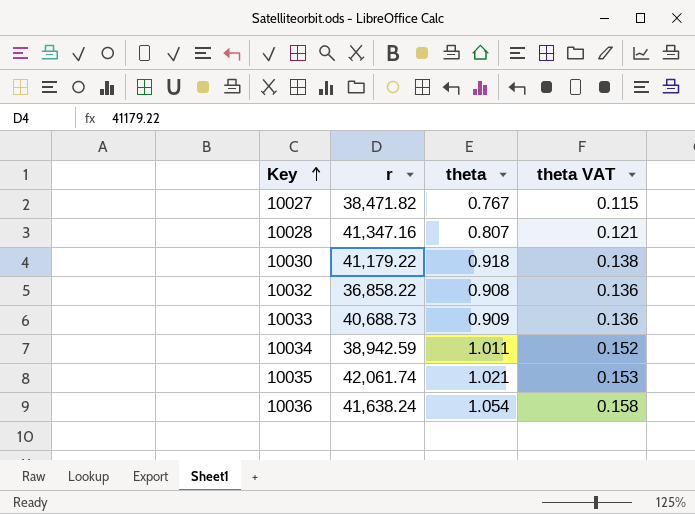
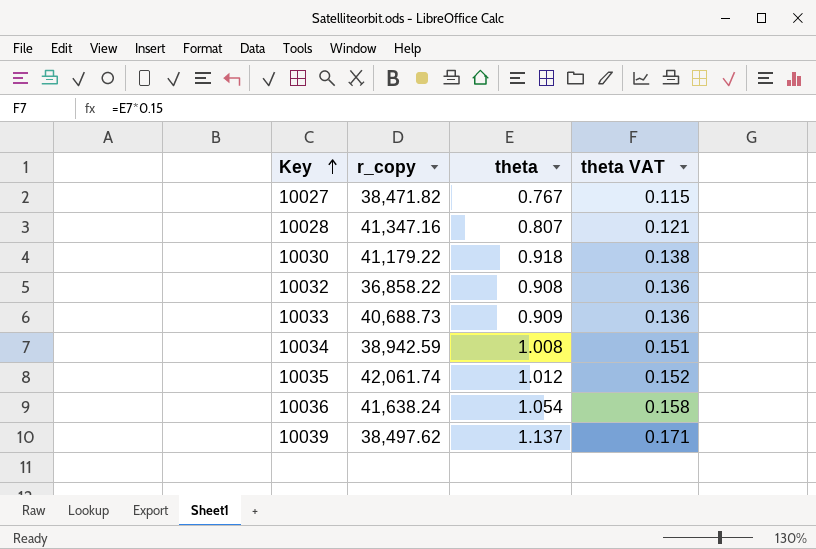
column name: r -> r_copy
10034 | theta: 1.011 -> 1.008
10034 | theta VAT: 0.152 -> 0.151
10035 | theta: 1.021 -> 1.012
10035 | theta VAT: 0.153 -> 0.152
row 10039: none -> 38,497.62 | 1.137 | 0.171

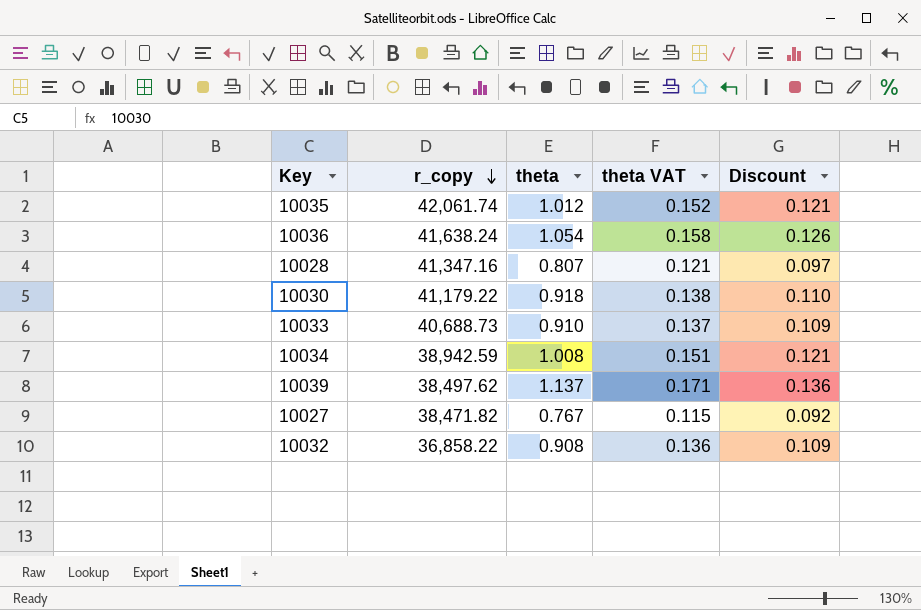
row order: Key ascending -> r_copy descending
column Discount | formula: none -> [theta] * 0.12
10033 | theta: 0.909 -> 0.910
10033 | theta VAT: 0.136 -> 0.137

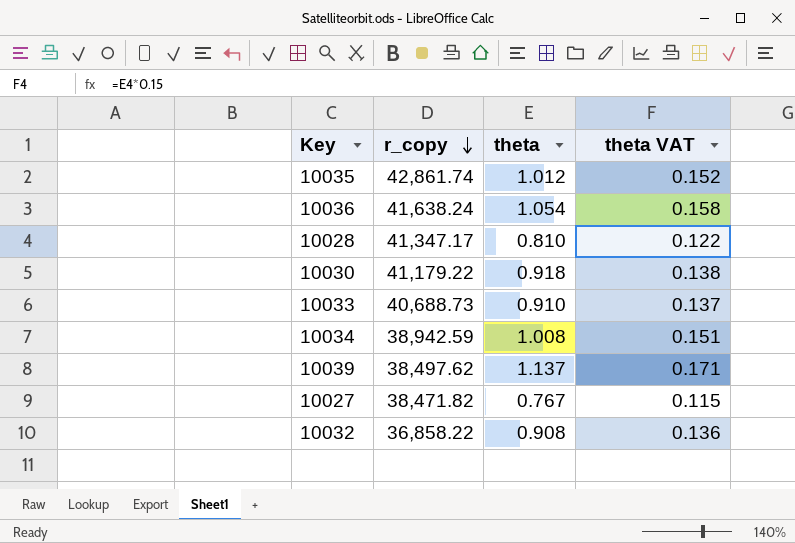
column Discount | formula: [theta] * 0.12 -> none
10035 | r_copy: 42,061.74 -> 42,861.74
10028 | r_copy: 41,347.16 -> 41,347.17
10028 | theta: 0.807 -> 0.810
10028 | theta VAT: 0.121 -> 0.122

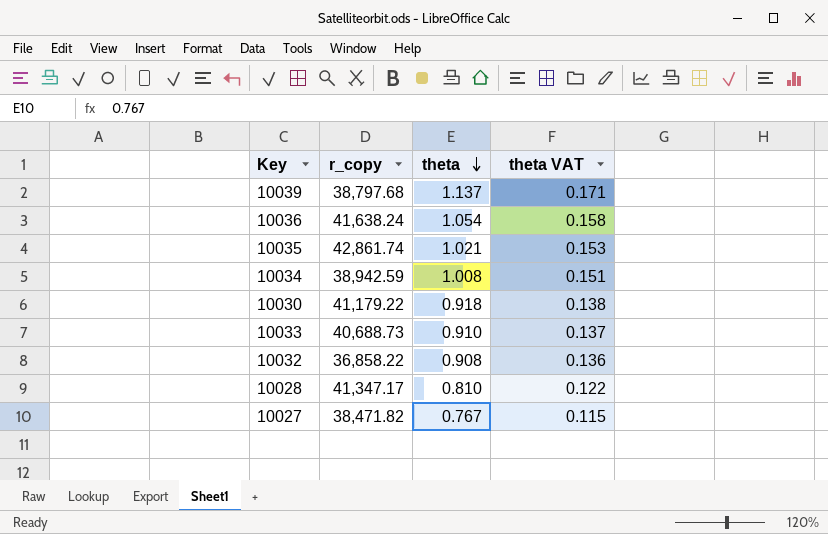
row order: r_copy descending -> theta descending
10039 | r_copy: 38,497.62 -> 38,797.68
10035 | theta: 1.012 -> 1.021
10035 | theta VAT: 0.152 -> 0.153

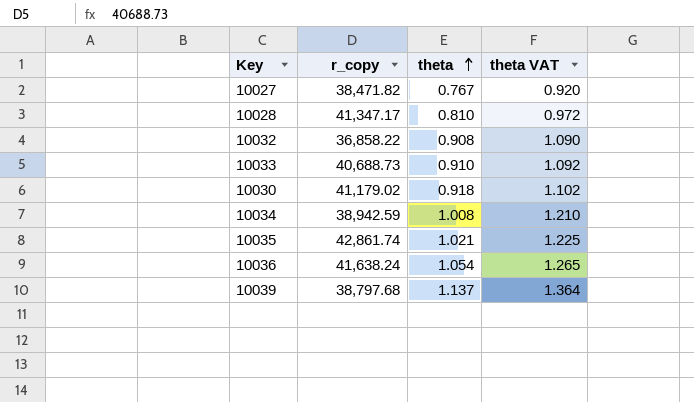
row order: theta descending -> theta ascending
column theta VAT | formula: [theta] * 0.15 -> [theta] * 1.2
10030 | r_copy: 41,179.22 -> 41,179.02

